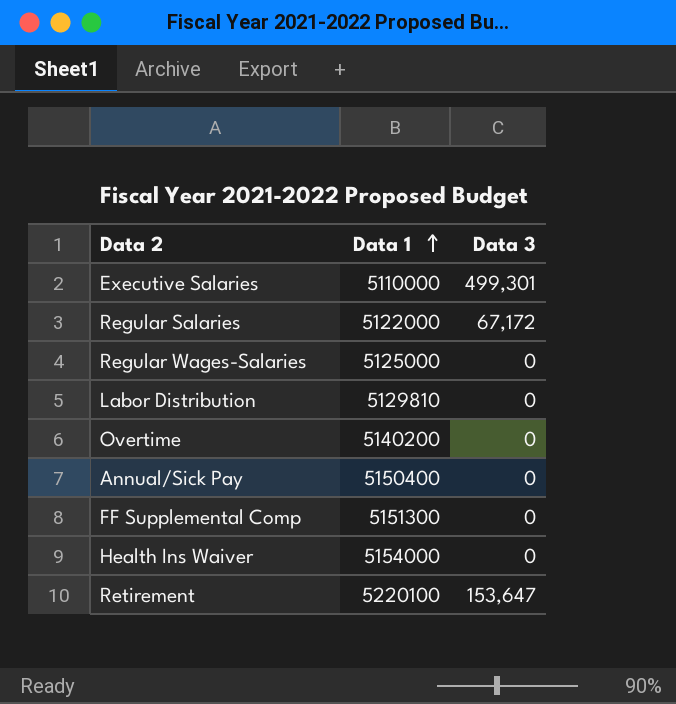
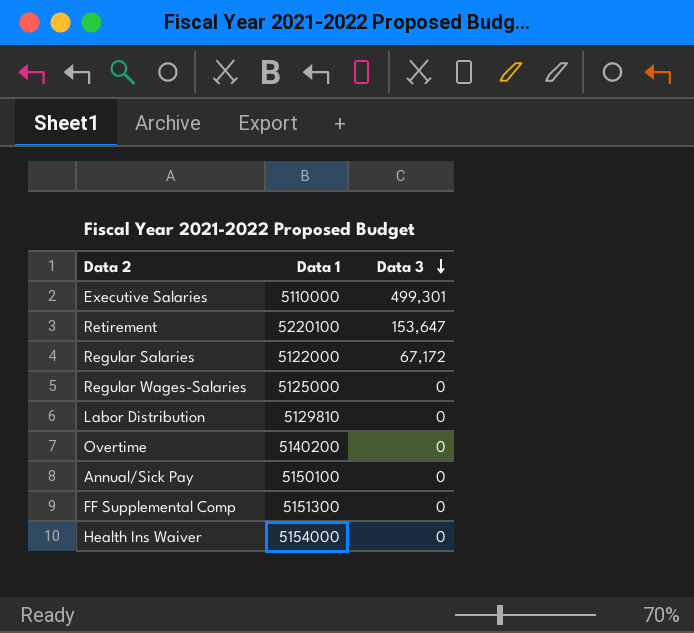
row order: Data 1 ascending -> Data 3 descending
Annual/Sick Pay | Data 1: 5150400 -> 5150100

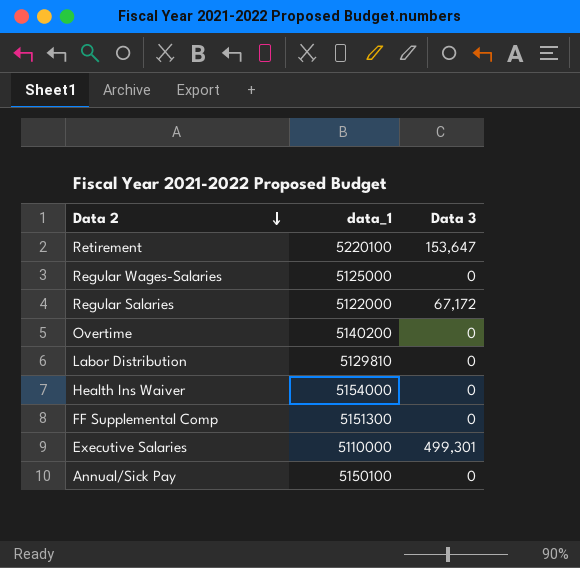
row order: Data 3 descending -> Data 2 descending
column name: Data 1 -> data_1

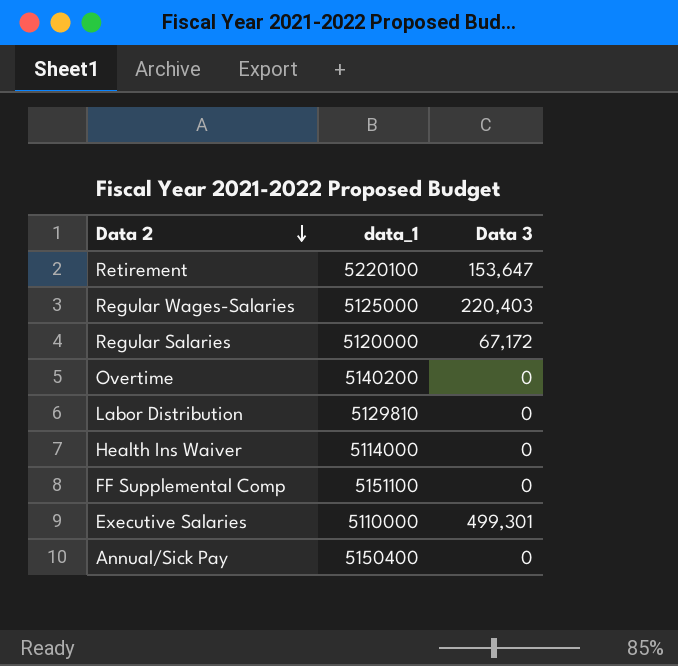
Regular Wages-Salaries | Data 3: 0 -> 220,403
Regular Salaries | data_1: 5122000 -> 5120000
Health Ins Waiver | data_1: 5154000 -> 5114000
FF Supplemental Comp | data_1: 5151300 -> 5151100
Annual/Sick Pay | data_1: 5150100 -> 5150400

